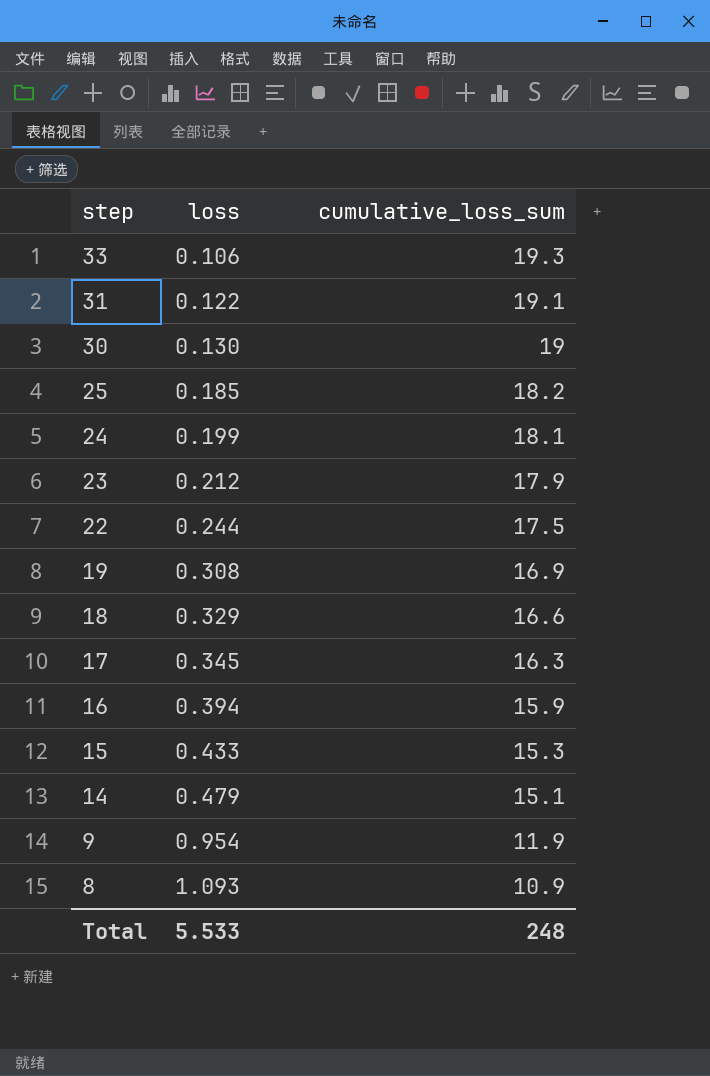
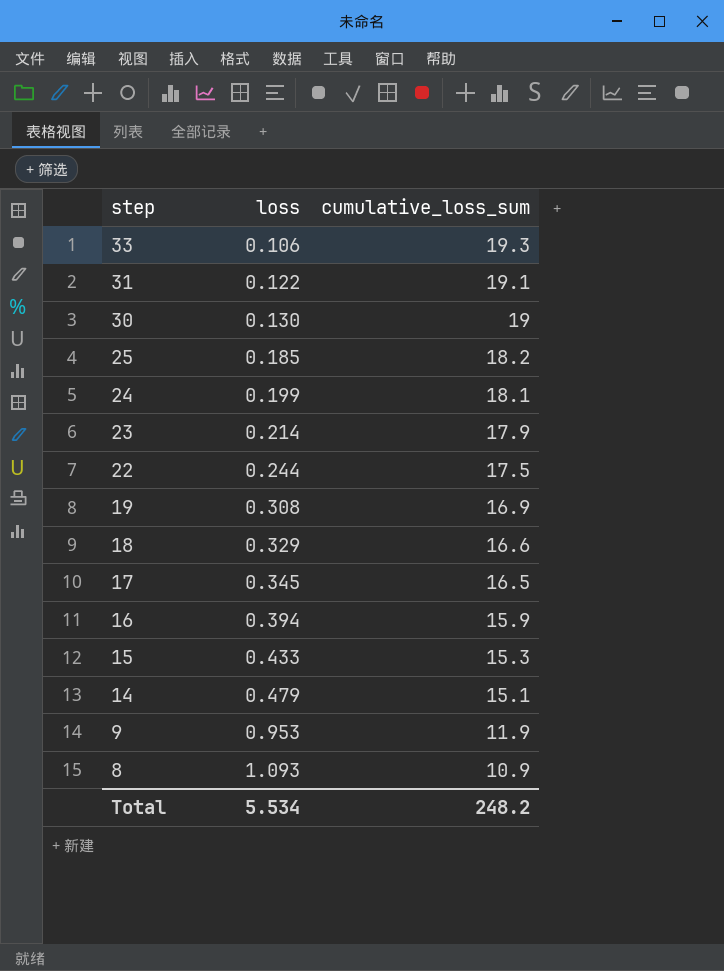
23 | loss: 0.212 -> 0.214
17 | cumulative_loss_sum: 16.3 -> 16.5
9 | loss: 0.954 -> 0.953
Total | loss: 5.533 -> 5.534
Total | cumulative_loss_sum: 248 -> 248.2

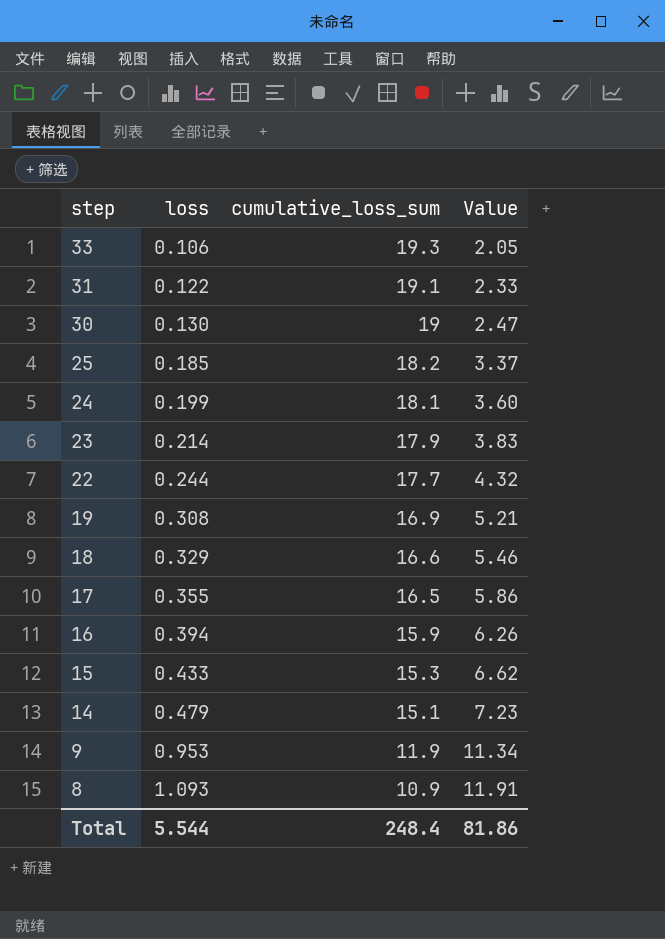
column Value | formula: none -> [loss] * [cumulative_loss_sum]
22 | cumulative_loss_sum: 17.5 -> 17.7
17 | loss: 0.345 -> 0.355
Total | loss: 5.534 -> 5.544
Total | cumulative_loss_sum: 248.2 -> 248.4

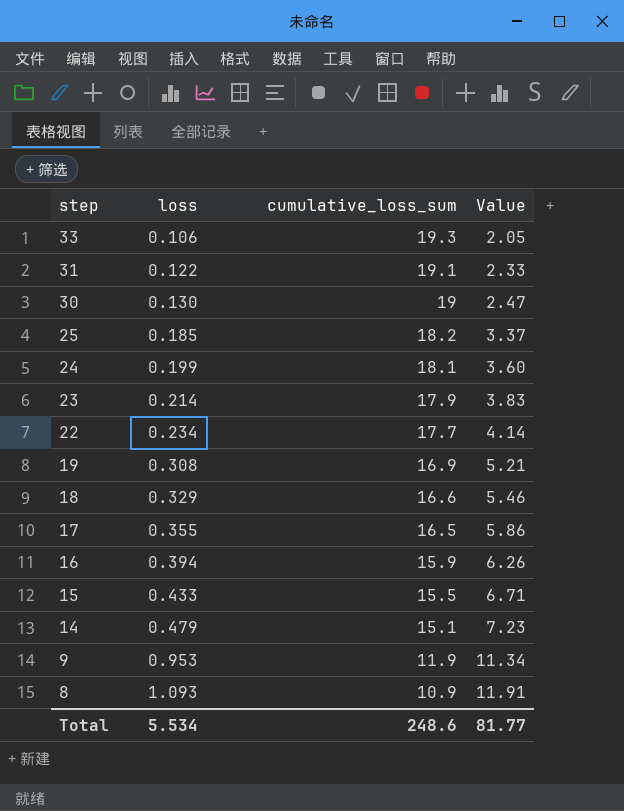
22 | loss: 0.244 -> 0.234
22 | Value: 4.32 -> 4.14
15 | cumulative_loss_sum: 15.3 -> 15.5
15 | Value: 6.62 -> 6.71
Total | loss: 5.544 -> 5.534
Total | cumulative_loss_sum: 248.4 -> 248.6
Total | Value: 81.86 -> 81.77

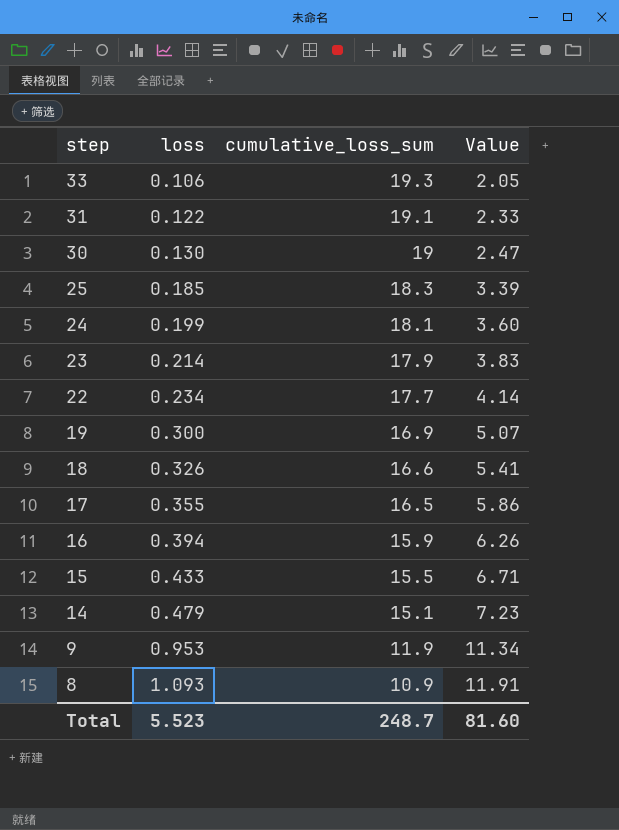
25 | cumulative_loss_sum: 18.2 -> 18.3
25 | Value: 3.37 -> 3.39
19 | loss: 0.308 -> 0.300
19 | Value: 5.21 -> 5.07
18 | loss: 0.329 -> 0.326
18 | Value: 5.46 -> 5.41
Total | loss: 5.534 -> 5.523
Total | cumulative_loss_sum: 248.6 -> 248.7
Total | Value: 81.77 -> 81.60

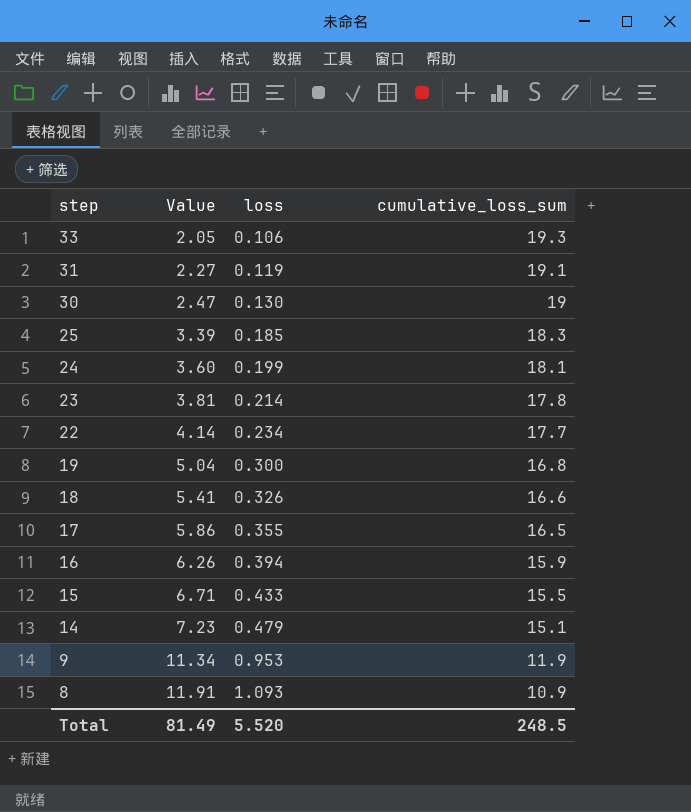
column Value | position: 4 -> 2
31 | Value: 2.33 -> 2.27
31 | loss: 0.122 -> 0.119
23 | Value: 3.83 -> 3.81
23 | cumulative_loss_sum: 17.9 -> 17.8
19 | Value: 5.07 -> 5.04
19 | cumulative_loss_sum: 16.9 -> 16.8
Total | Value: 81.60 -> 81.49
Total | loss: 5.523 -> 5.520
Total | cumulative_loss_sum: 248.7 -> 248.5

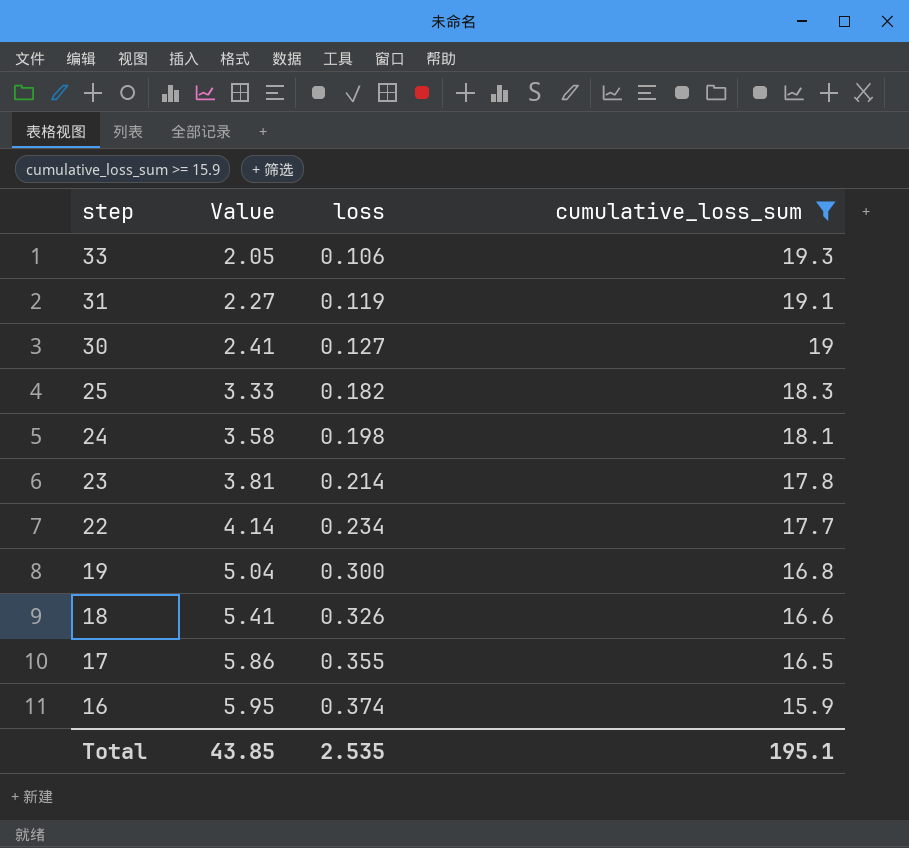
filter: none -> cumulative_loss_sum >= 15.9
30 | Value: 2.47 -> 2.41
30 | loss: 0.130 -> 0.127
25 | Value: 3.39 -> 3.33
25 | loss: 0.185 -> 0.182
24 | Value: 3.60 -> 3.58
24 | loss: 0.199 -> 0.198
16 | Value: 6.26 -> 5.95
16 | loss: 0.394 -> 0.374
Total | Value: 81.49 -> 43.85
Total | loss: 5.520 -> 2.535
Total | cumulative_loss_sum: 248.5 -> 195.1

